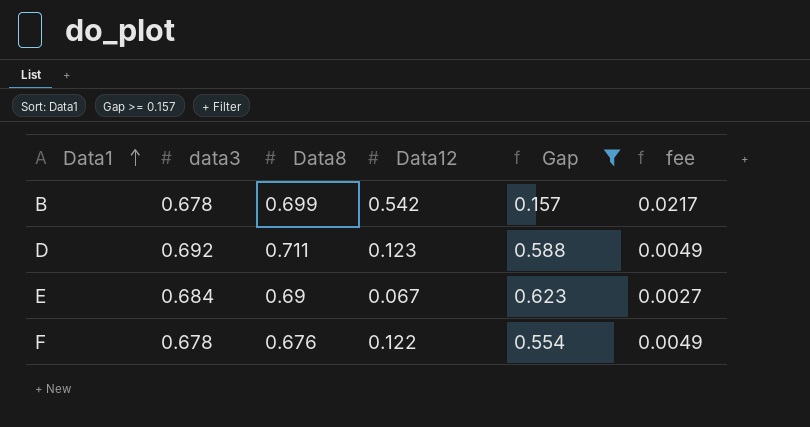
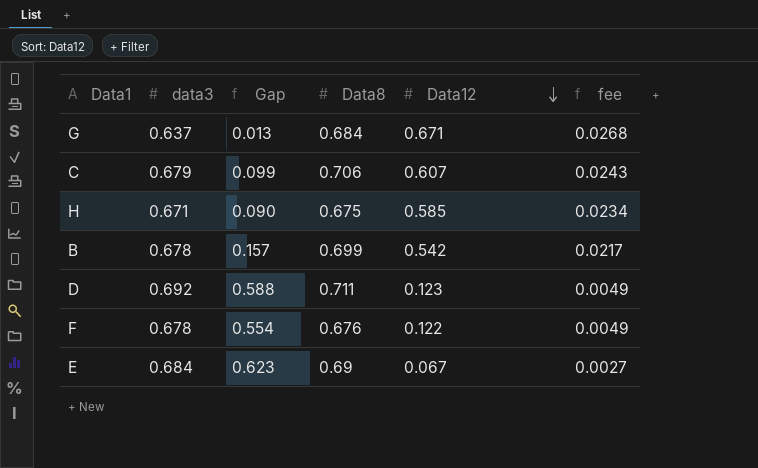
filter: Gap >= 0.157 -> none
row order: Data1 ascending -> Data12 descending
column Gap | position: 5 -> 3

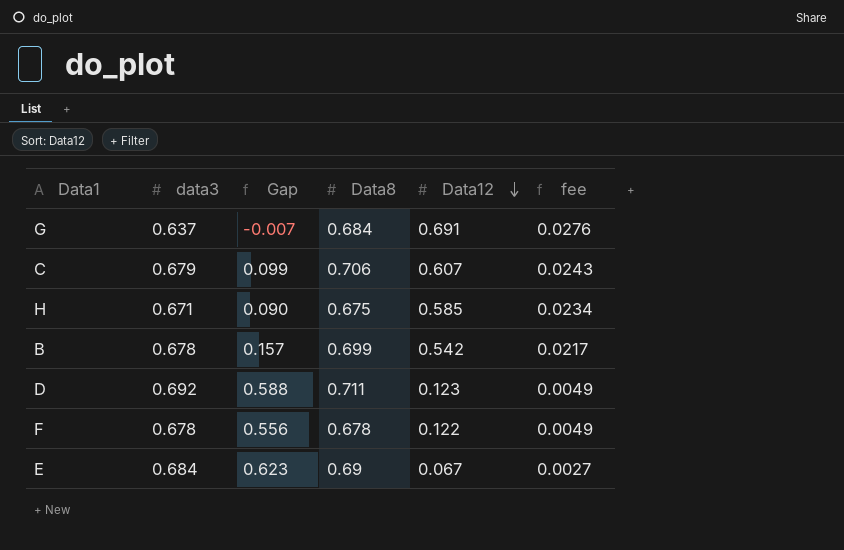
G | Gap: 0.013 -> -0.007
G | Data12: 0.671 -> 0.691
G | fee: 0.0268 -> 0.0276
F | Gap: 0.554 -> 0.556
F | Data8: 0.676 -> 0.678

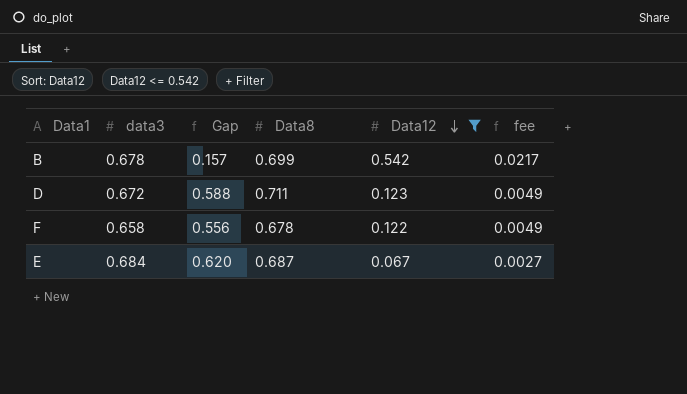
filter: none -> Data12 <= 0.542
D | data3: 0.692 -> 0.672
F | data3: 0.678 -> 0.658
E | Gap: 0.623 -> 0.620
E | Data8: 0.69 -> 0.687

